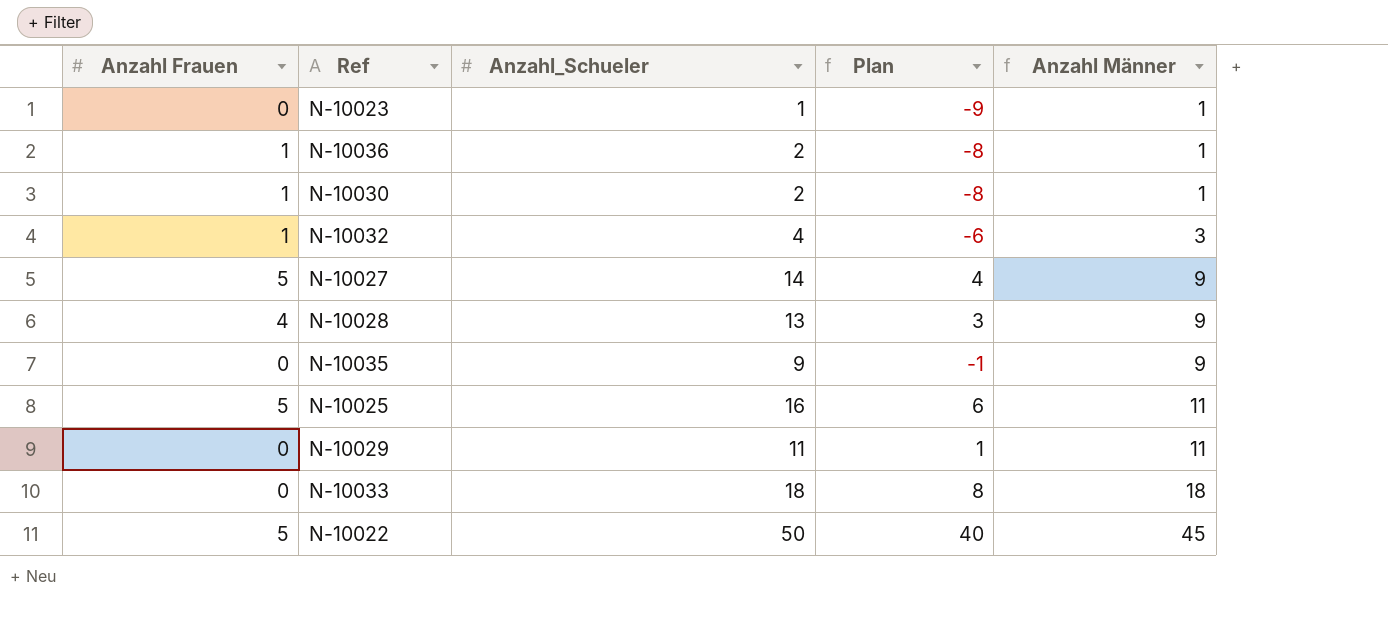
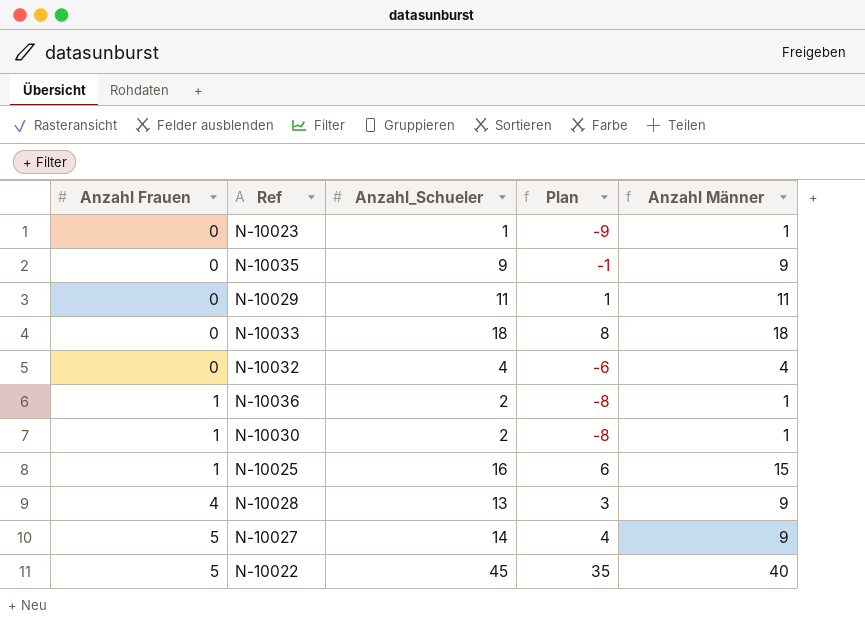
row order: Anzahl Männer ascending -> Anzahl Frauen ascending
N-10032 | Anzahl Frauen: 1 -> 0
N-10032 | Anzahl Männer: 3 -> 4
N-10025 | Anzahl Frauen: 5 -> 1
N-10025 | Anzahl Männer: 11 -> 15
N-10022 | Anzahl_Schueler: 50 -> 45
N-10022 | Plan: 40 -> 35
N-10022 | Anzahl Männer: 45 -> 40

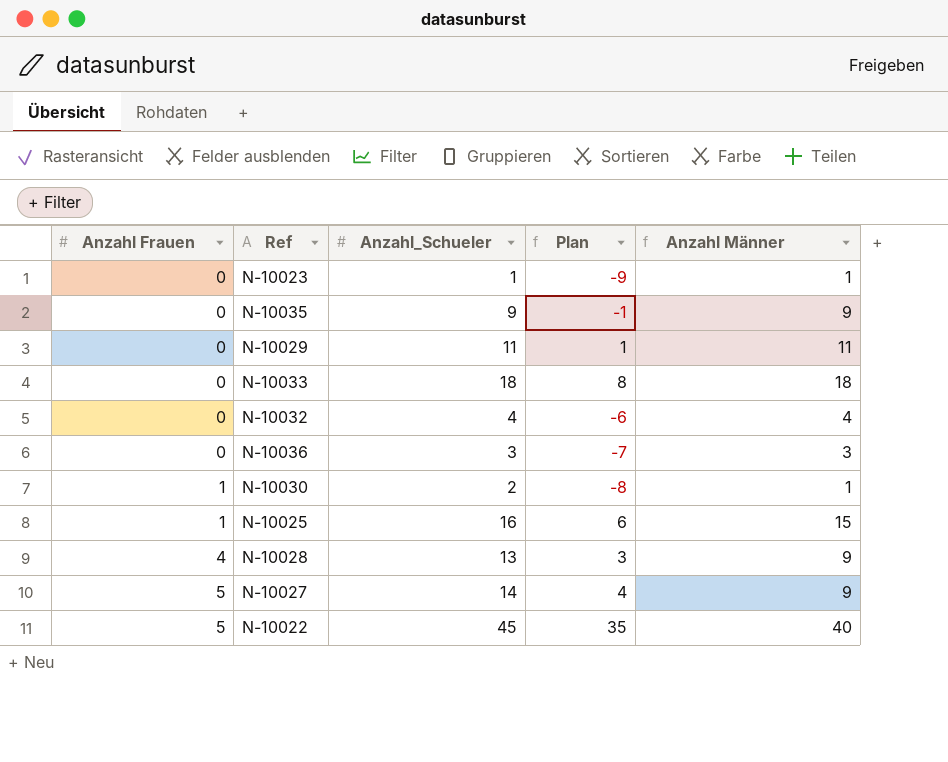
N-10036 | Anzahl Frauen: 1 -> 0
N-10036 | Anzahl_Schueler: 2 -> 3
N-10036 | Plan: -8 -> -7
N-10036 | Anzahl Männer: 1 -> 3

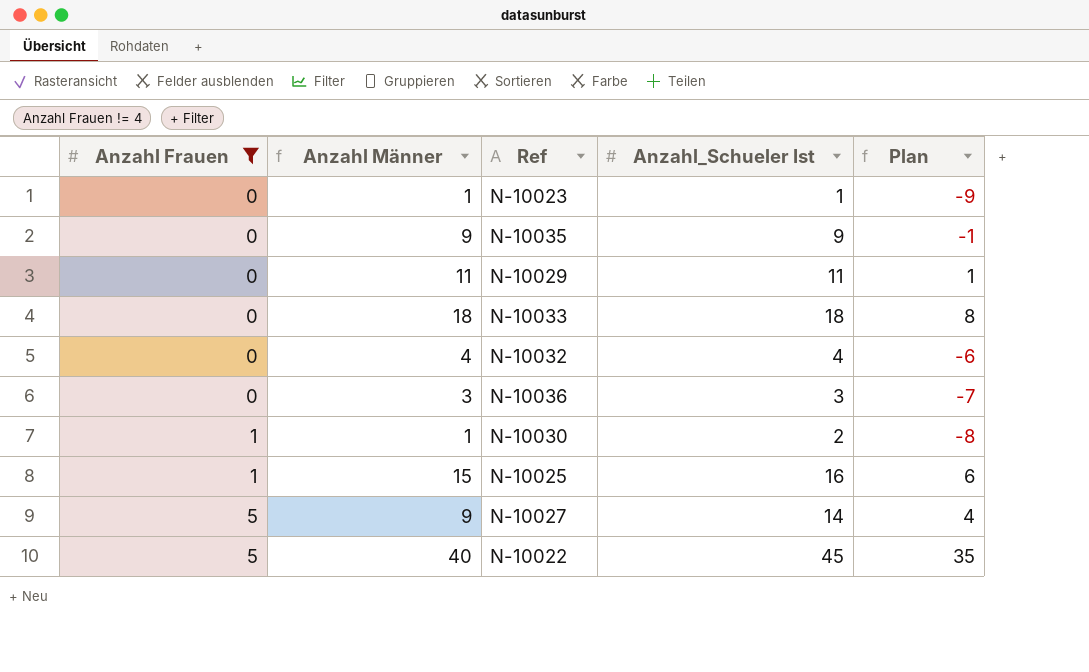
filter: none -> Anzahl Frauen != 4
column Anzahl Männer | position: 5 -> 2
column name: Anzahl_Schueler -> Anzahl_Schueler Ist

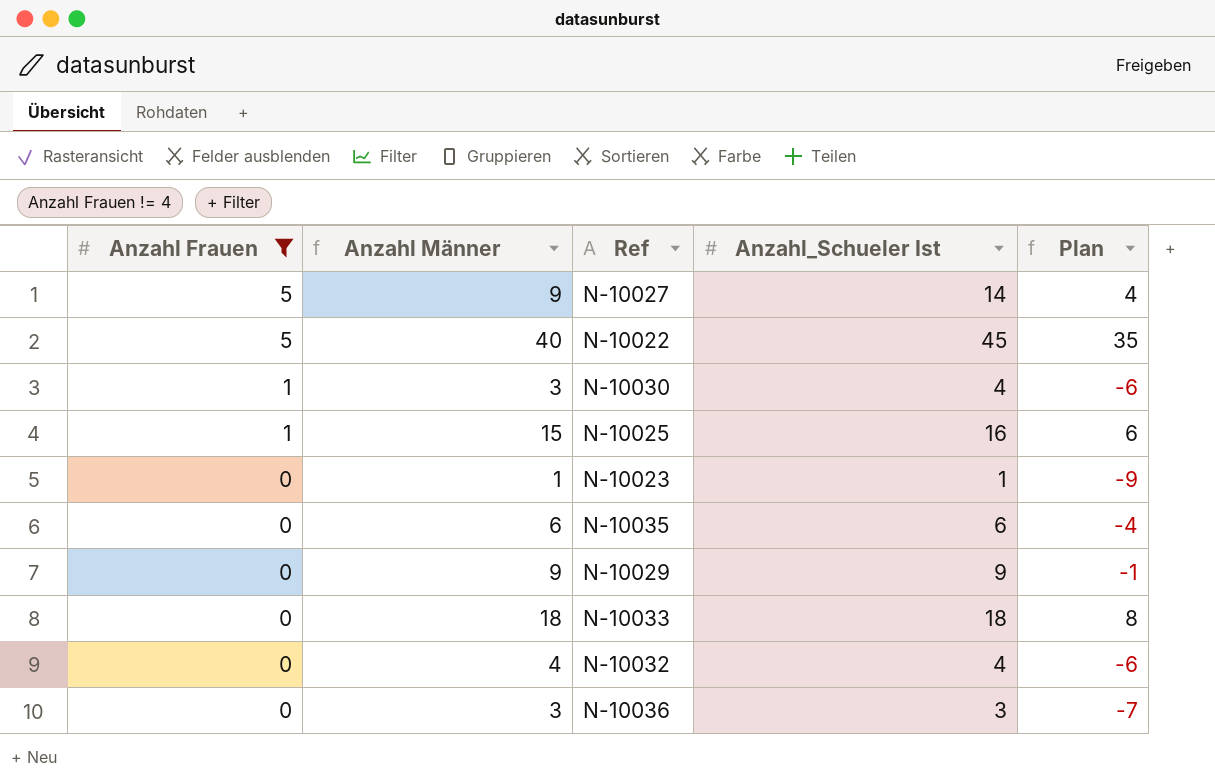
row order: Anzahl Frauen ascending -> Anzahl Frauen descending
N-10030 | Anzahl Männer: 1 -> 3
N-10030 | Anzahl_Schueler Ist: 2 -> 4
N-10030 | Plan: -8 -> -6
N-10035 | Anzahl Männer: 9 -> 6
N-10035 | Anzahl_Schueler Ist: 9 -> 6
N-10035 | Plan: -1 -> -4
N-10029 | Anzahl Männer: 11 -> 9
N-10029 | Anzahl_Schueler Ist: 11 -> 9
N-10029 | Plan: 1 -> -1

